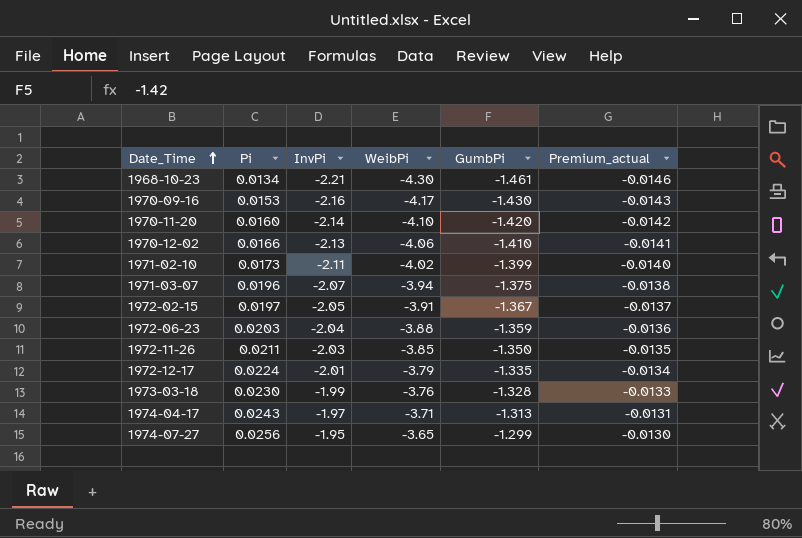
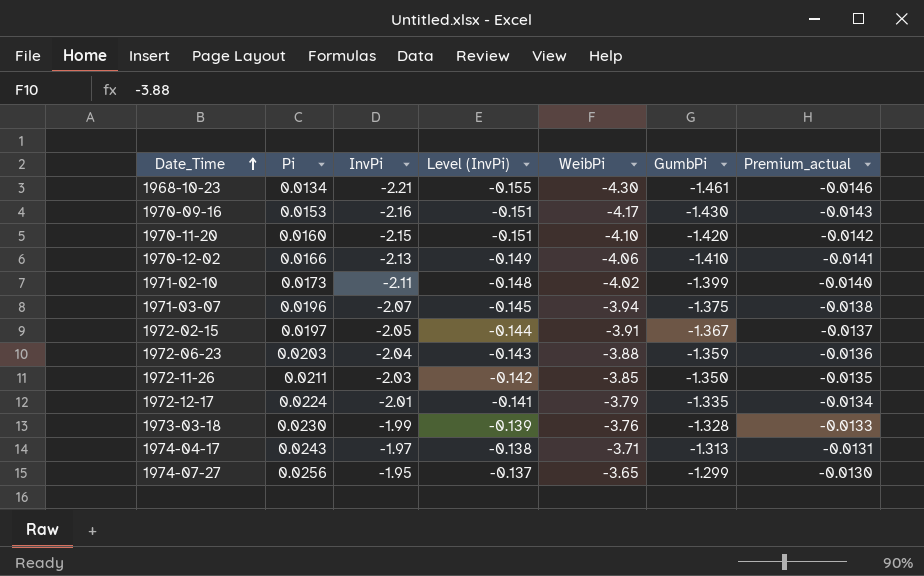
column Level (InvPi) | formula: none -> [InvPi] * 0.07
1970-11-20 | InvPi: -2.14 -> -2.15

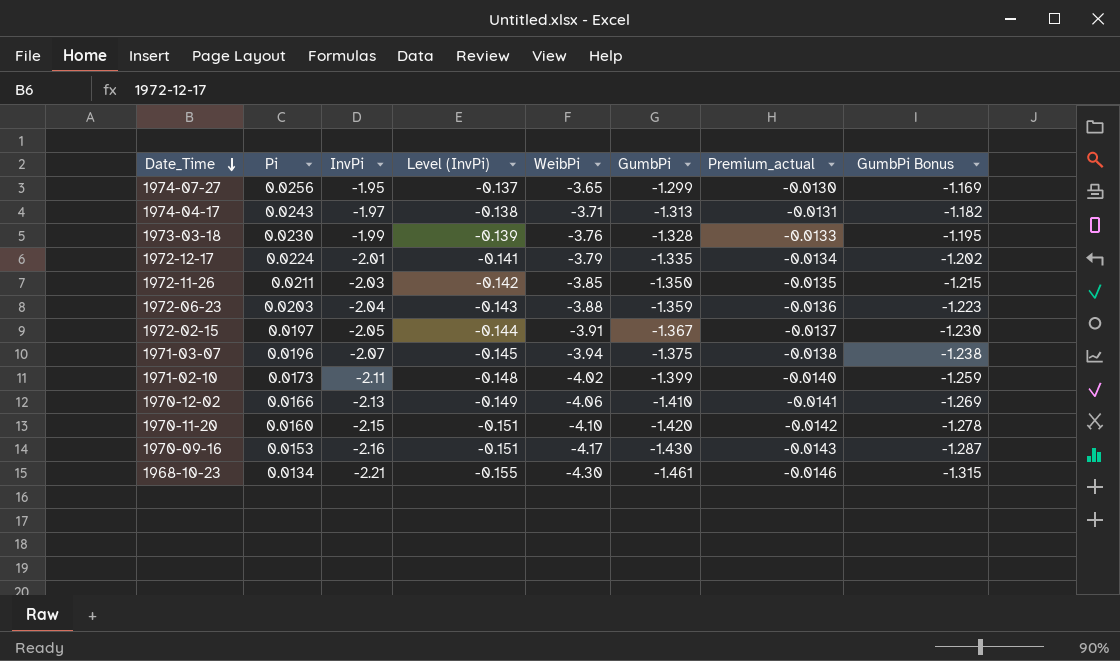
row order: Date_Time ascending -> Date_Time descending
column GumbPi Bonus | formula: none -> [GumbPi] * 0.9

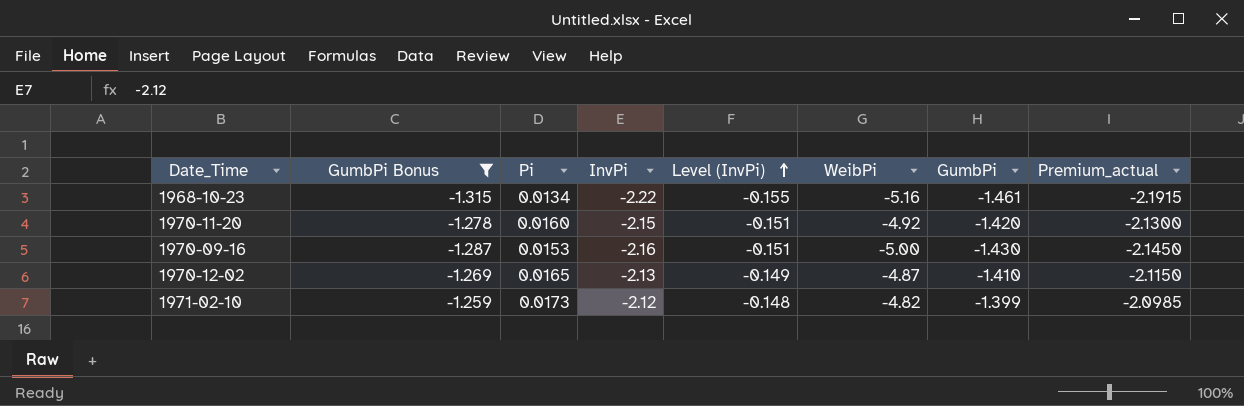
filter: none -> GumbPi Bonus <= -1.259
row order: Date_Time descending -> Level (InvPi) ascending
column GumbPi Bonus | position: 8 -> 2
column Premium_actual | formula: [GumbPi] * 0.01 -> [GumbPi] * 1.5
1968-10-23 | InvPi: -2.21 -> -2.22
1968-10-23 | WeibPi: -4.30 -> -5.16
1970-11-20 | WeibPi: -4.10 -> -4.92
1970-09-16 | WeibPi: -4.17 -> -5.00
1970-12-02 | Pi: 0.0166 -> 0.0165
1970-12-02 | WeibPi: -4.06 -> -4.87
1971-02-10 | InvPi: -2.11 -> -2.12
1971-02-10 | WeibPi: -4.02 -> -4.82

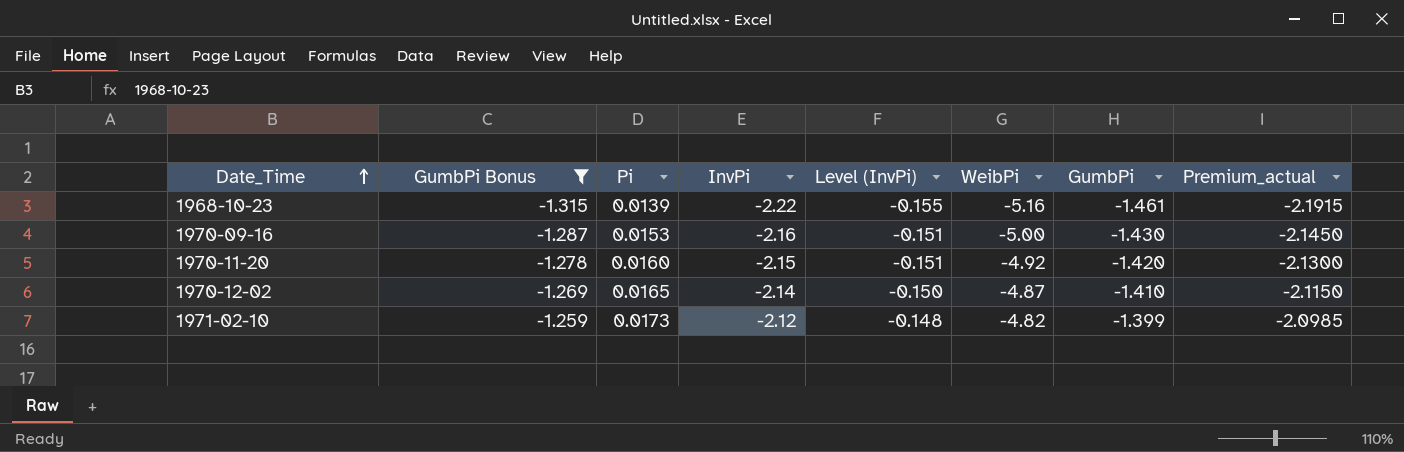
row order: Level (InvPi) ascending -> Date_Time ascending
1968-10-23 | Pi: 0.0134 -> 0.0139
1970-12-02 | InvPi: -2.13 -> -2.14
1970-12-02 | Level (InvPi): -0.149 -> -0.150

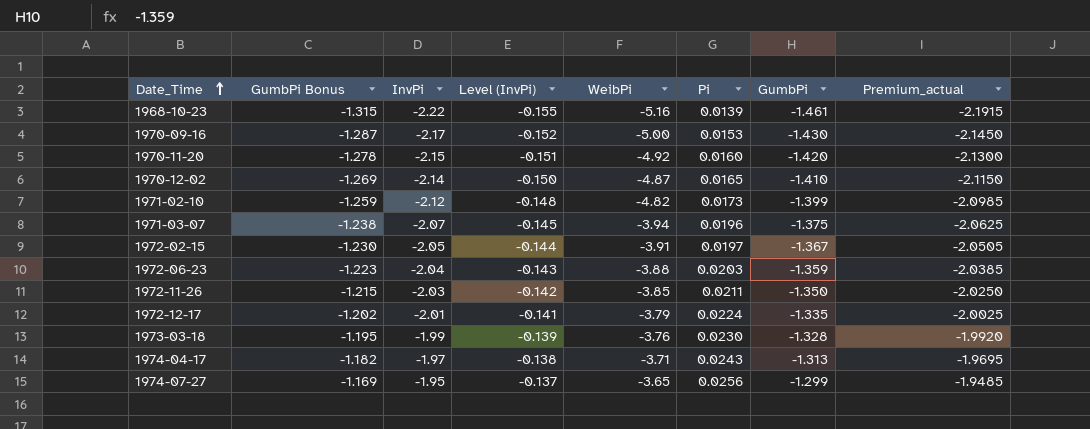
filter: GumbPi Bonus <= -1.259 -> none
column Pi | position: 3 -> 6
1970-09-16 | InvPi: -2.16 -> -2.17
1970-09-16 | Level (InvPi): -0.151 -> -0.152

